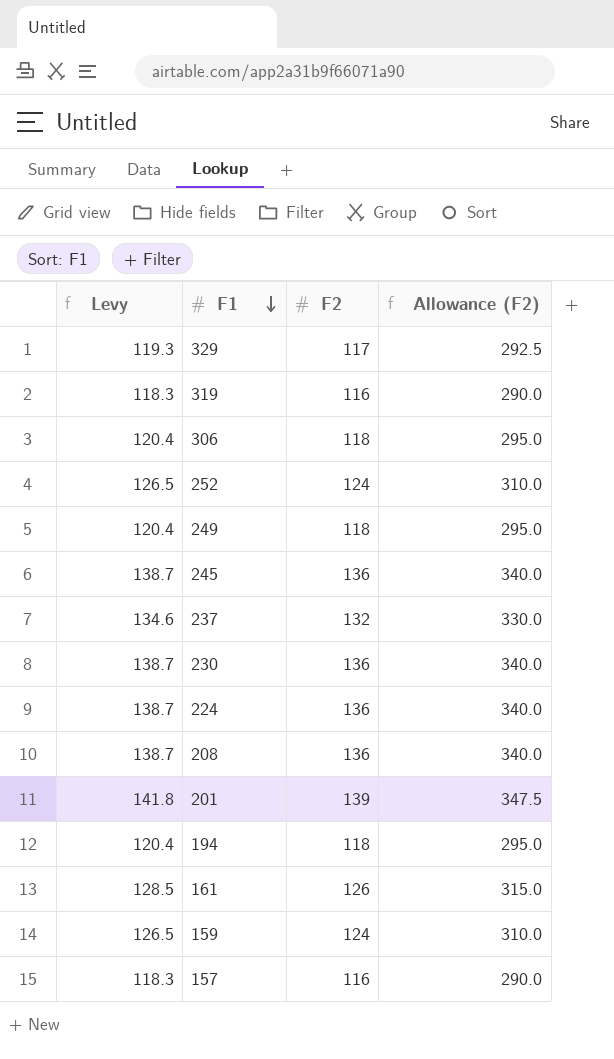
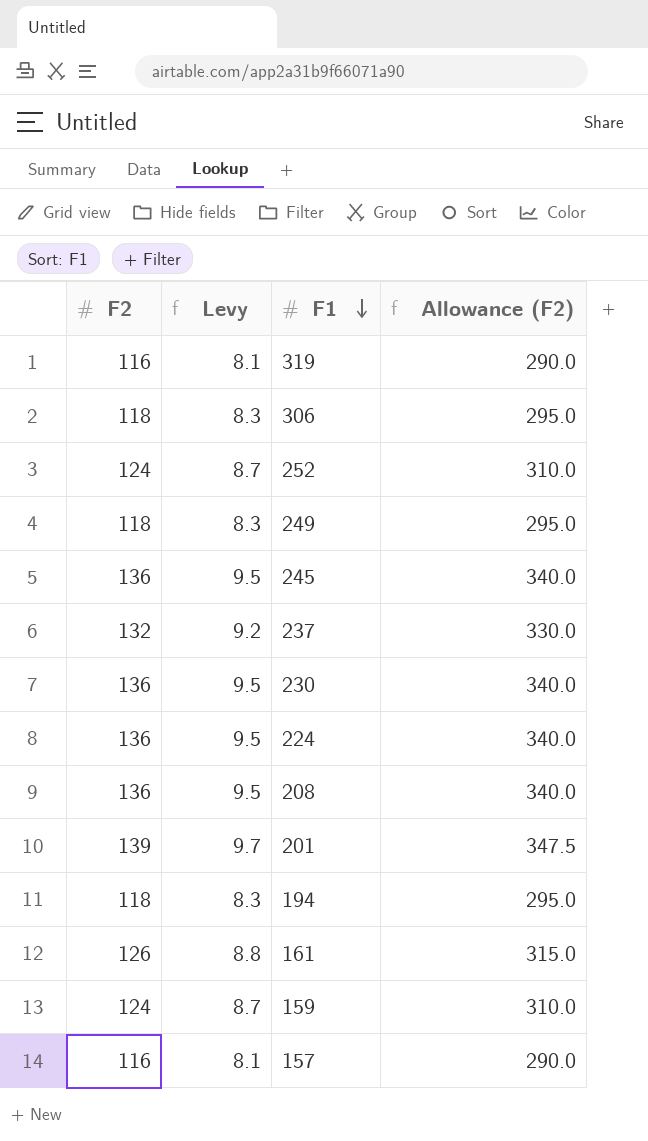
column F2 | position: 3 -> 1
column Levy | formula: [F2] * 1.02 -> [F2] * 0.07
row 329: 119.3 | 117 | 292.5 -> none

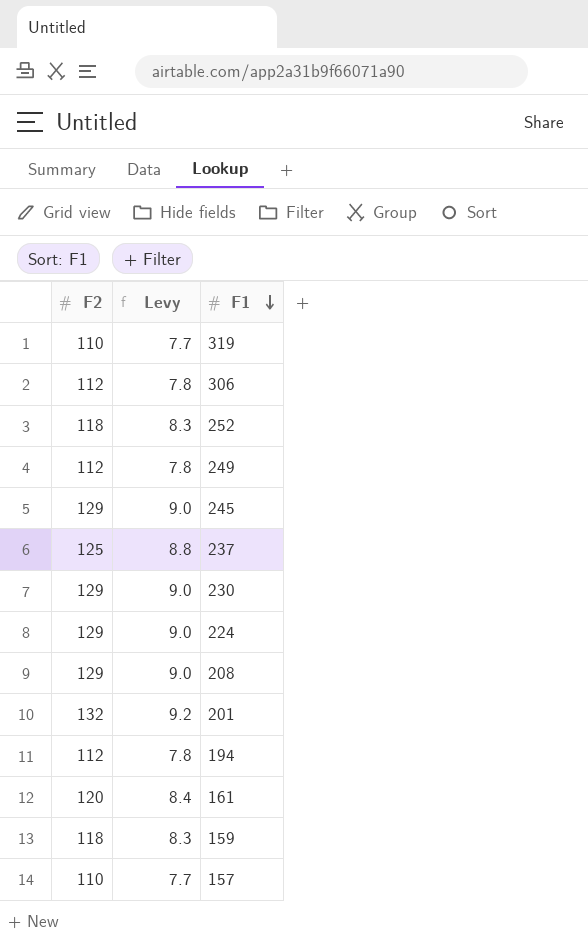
column Allowance (F2) | formula: [F2] * 2.5 -> none
319 | F2: 116 -> 110
319 | Levy: 8.1 -> 7.7
306 | F2: 118 -> 112
306 | Levy: 8.3 -> 7.8
252 | F2: 124 -> 118
252 | Levy: 8.7 -> 8.3
249 | F2: 118 -> 112
249 | Levy: 8.3 -> 7.8
245 | F2: 136 -> 129
245 | Levy: 9.5 -> 9.0
237 | F2: 132 -> 125
237 | Levy: 9.2 -> 8.8
230 | F2: 136 -> 129
230 | Levy: 9.5 -> 9.0
224 | F2: 136 -> 129
224 | Levy: 9.5 -> 9.0
208 | F2: 136 -> 129
208 | Levy: 9.5 -> 9.0
201 | F2: 139 -> 132
201 | Levy: 9.7 -> 9.2
194 | F2: 118 -> 112
194 | Levy: 8.3 -> 7.8
161 | F2: 126 -> 120
161 | Levy: 8.8 -> 8.4
159 | F2: 124 -> 118
159 | Levy: 8.7 -> 8.3
157 | F2: 116 -> 110
157 | Levy: 8.1 -> 7.7

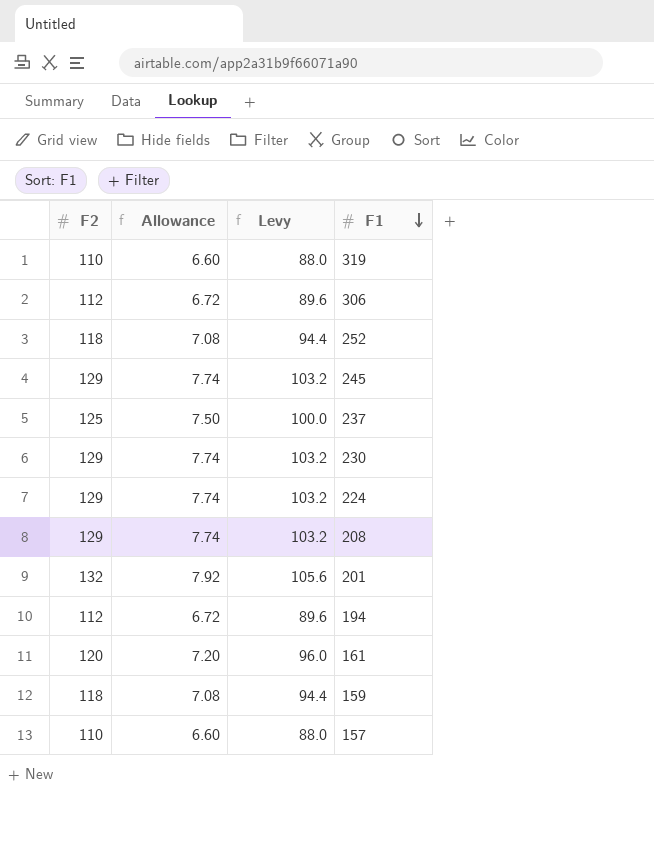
column Allowance | formula: none -> [F2] * 0.06
column Levy | formula: [F2] * 0.07 -> [F2] * 0.8
row 249: 112 | 7.8 -> none

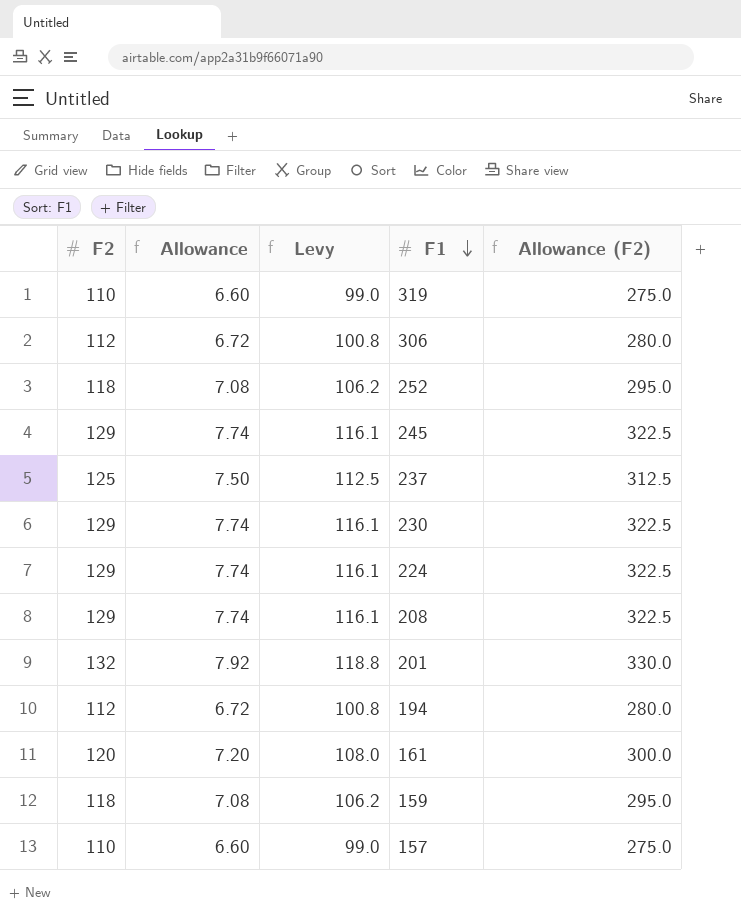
column Levy | formula: [F2] * 0.8 -> [F2] * 0.9
column Allowance (F2) | formula: none -> [F2] * 2.5

